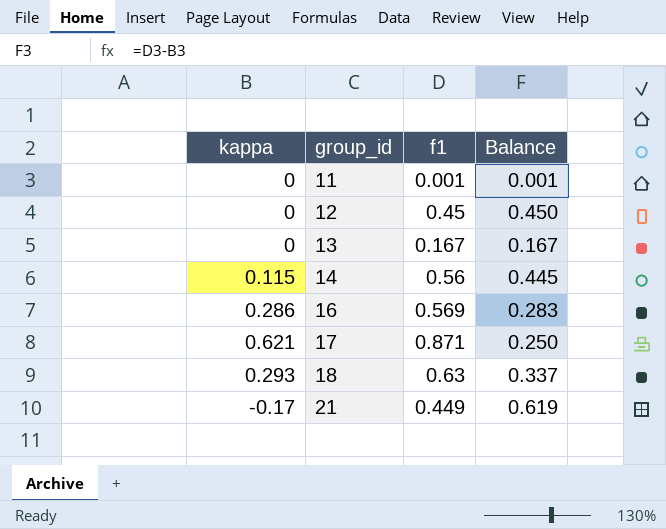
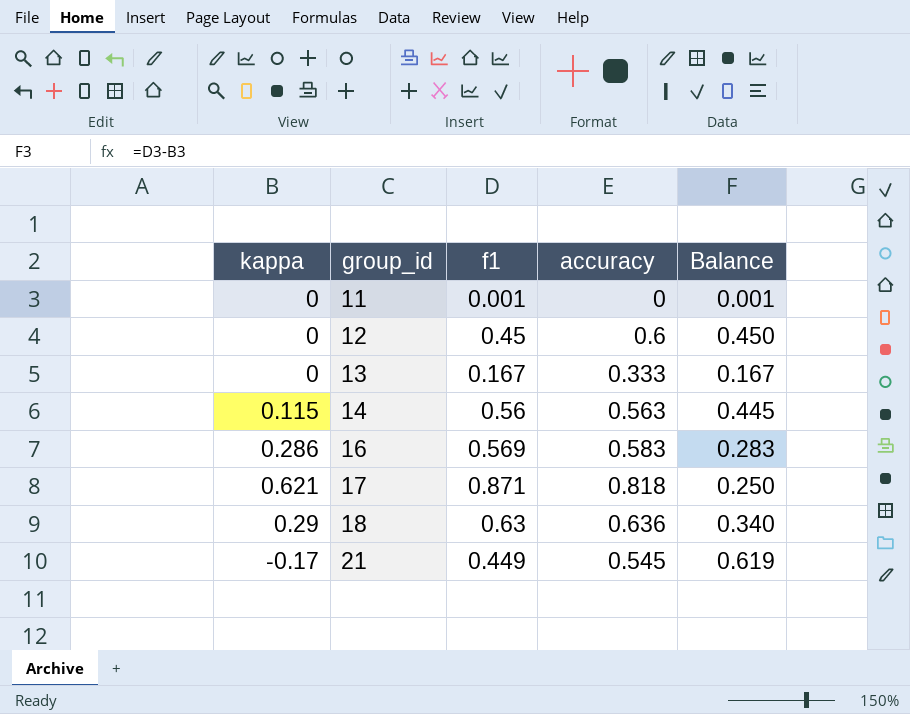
column accuracy | position: none -> 4
18 | kappa: 0.293 -> 0.29
18 | Balance: 0.337 -> 0.340

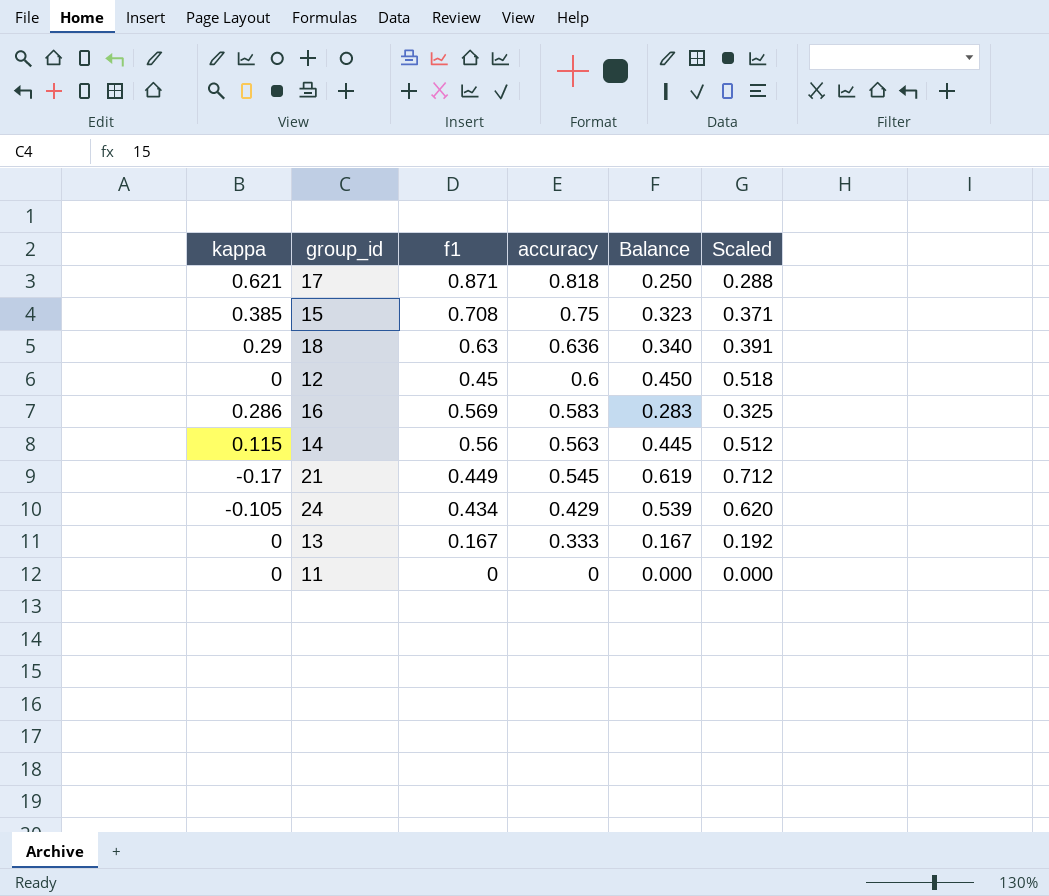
row order: group_id ascending -> accuracy descending
column Scaled | formula: none -> [Balance] * 1.15
row 15: none -> 0.385 | 0.708 | 0.75 | 0.323 | 0.371
row 24: none -> -0.105 | 0.434 | 0.429 | 0.539 | 0.620
11 | f1: 0.001 -> 0
11 | Balance: 0.001 -> 0.000

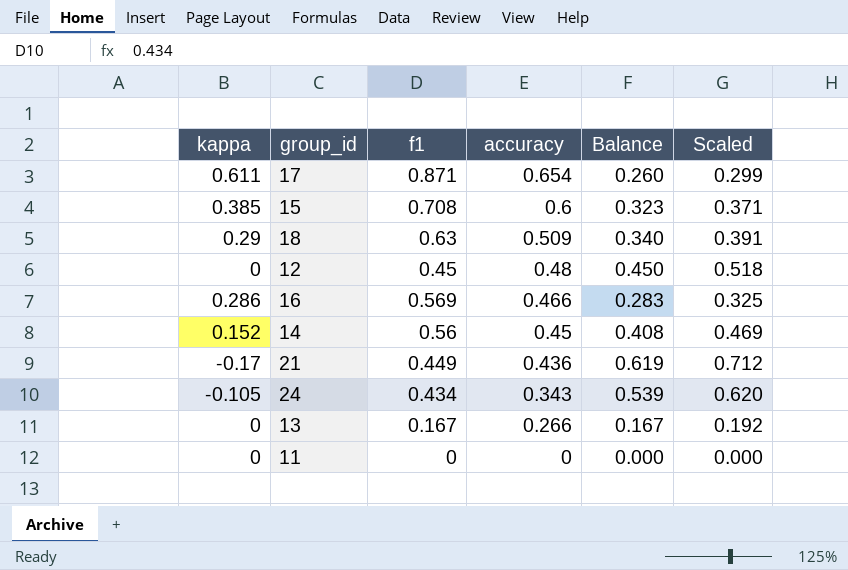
17 | kappa: 0.621 -> 0.611
17 | accuracy: 0.818 -> 0.654
17 | Balance: 0.250 -> 0.260
17 | Scaled: 0.288 -> 0.299
15 | accuracy: 0.75 -> 0.6
18 | accuracy: 0.636 -> 0.509
12 | accuracy: 0.6 -> 0.48
16 | accuracy: 0.583 -> 0.466
14 | kappa: 0.115 -> 0.152
14 | accuracy: 0.563 -> 0.45
14 | Balance: 0.445 -> 0.408
14 | Scaled: 0.512 -> 0.469
21 | accuracy: 0.545 -> 0.436
24 | accuracy: 0.429 -> 0.343
13 | accuracy: 0.333 -> 0.266

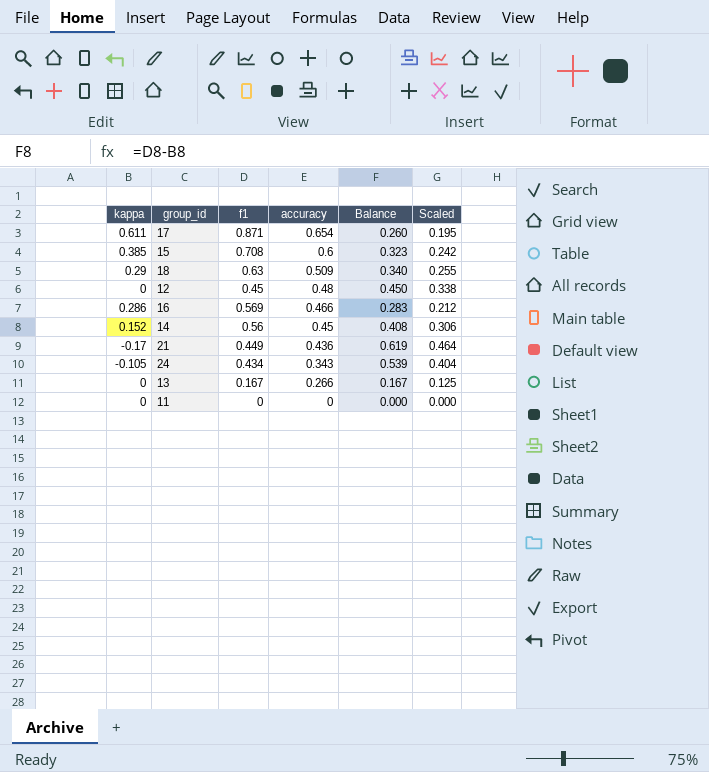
column Scaled | formula: [Balance] * 1.15 -> [Balance] * 0.75

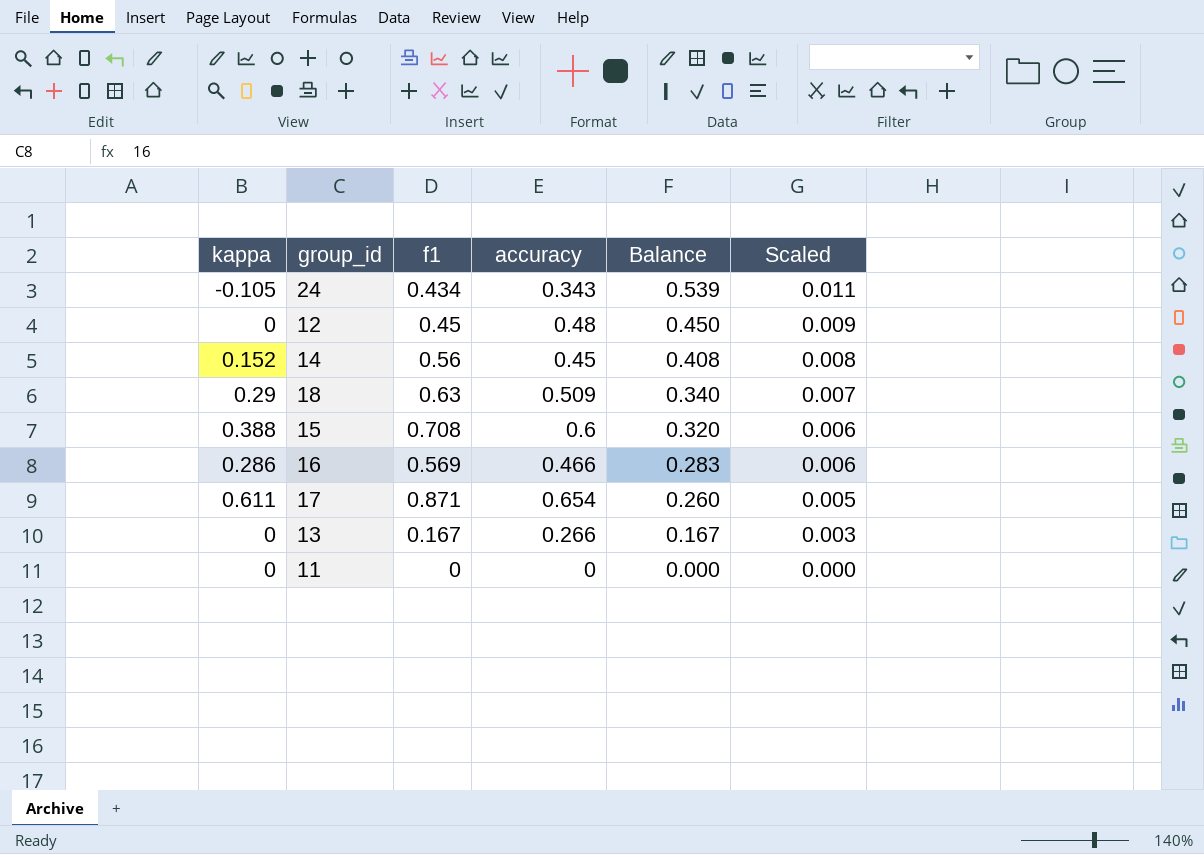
row order: accuracy descending -> Balance descending
column Scaled | formula: [Balance] * 0.75 -> [Balance] * 0.02
row 21: -0.17 | 0.449 | 0.436 | 0.619 | 0.464 -> none
15 | kappa: 0.385 -> 0.388
15 | Balance: 0.323 -> 0.320

